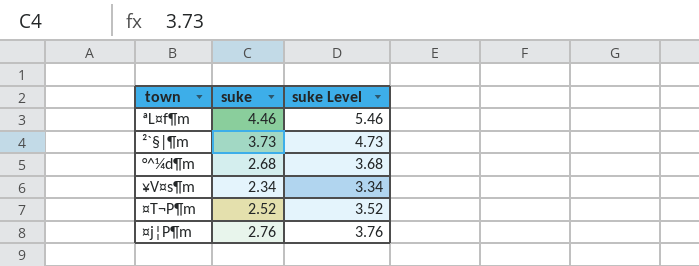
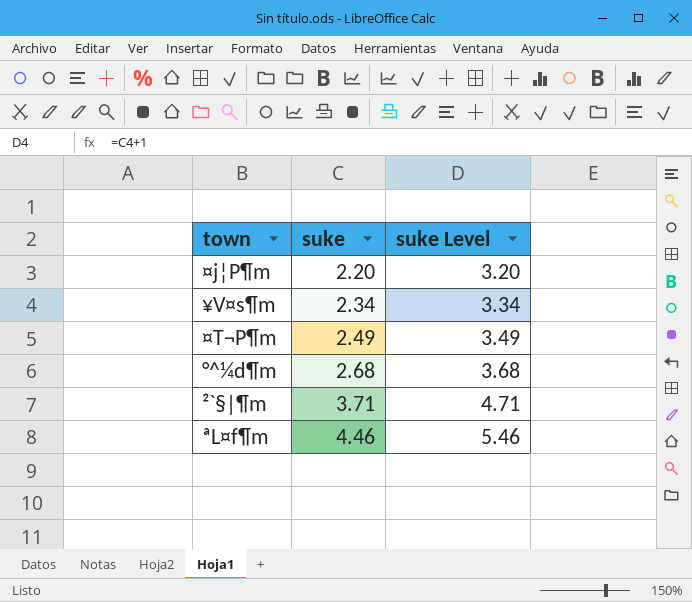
row order: none -> suke ascending
¤j¦P¶m | suke: 2.76 -> 2.20
¤j¦P¶m | suke Level: 3.76 -> 3.20
¤T¬P¶m | suke: 2.52 -> 2.49
¤T¬P¶m | suke Level: 3.52 -> 3.49
²`§|¶m | suke: 3.73 -> 3.71
²`§|¶m | suke Level: 4.73 -> 4.71

